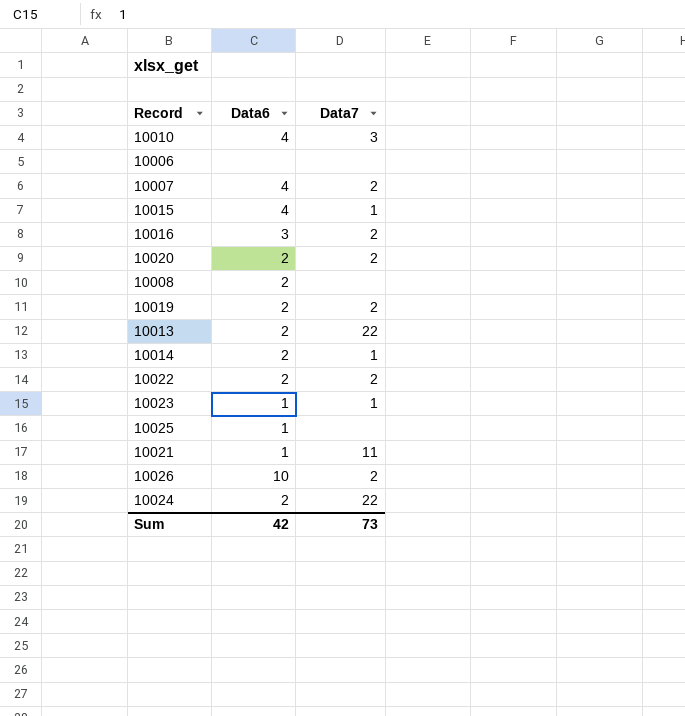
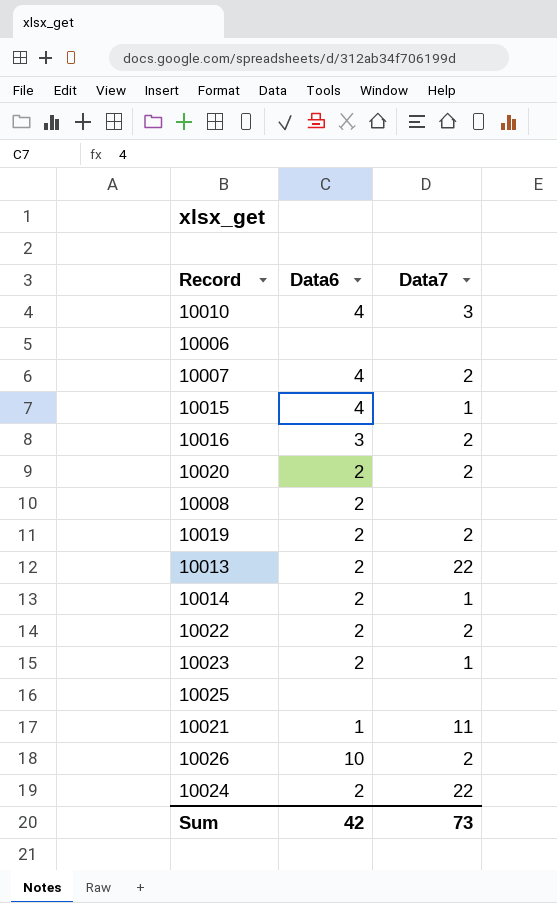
10023 | Data6: 1 -> 2
10025 | Data6: 1 -> none

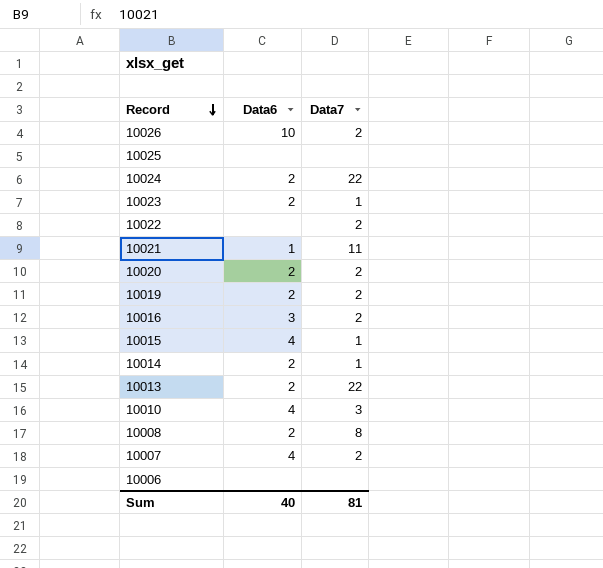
row order: none -> Record descending
10022 | Data6: 2 -> none
10008 | Data7: none -> 8
Sum | Data6: 42 -> 40
Sum | Data7: 73 -> 81

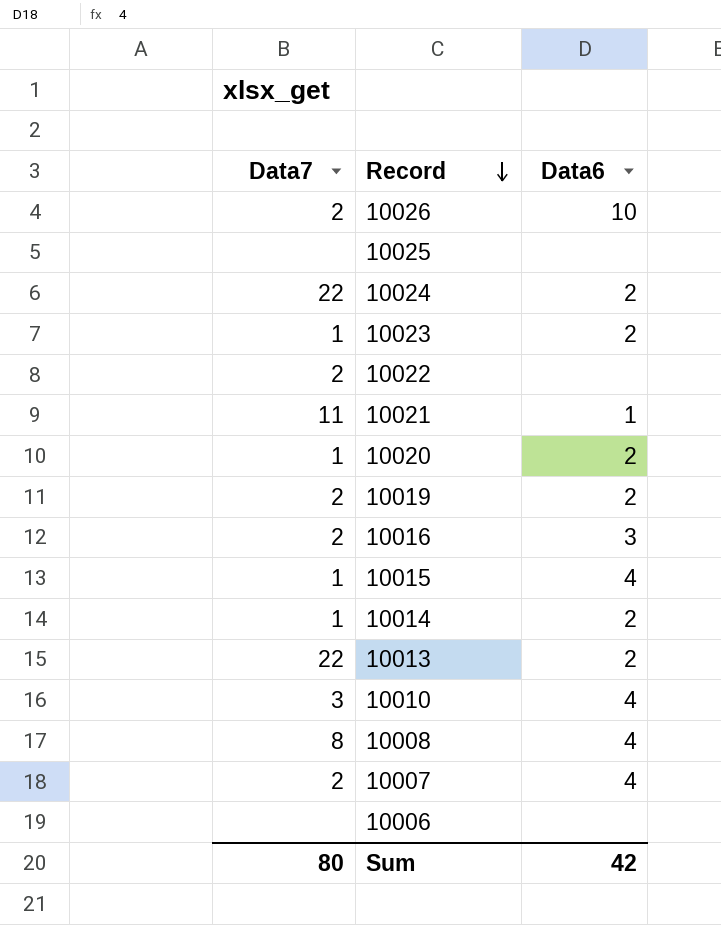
column Data7 | position: 3 -> 1
10020 | Data7: 2 -> 1
10008 | Data6: 2 -> 4
Sum | Data7: 81 -> 80
Sum | Data6: 40 -> 42

